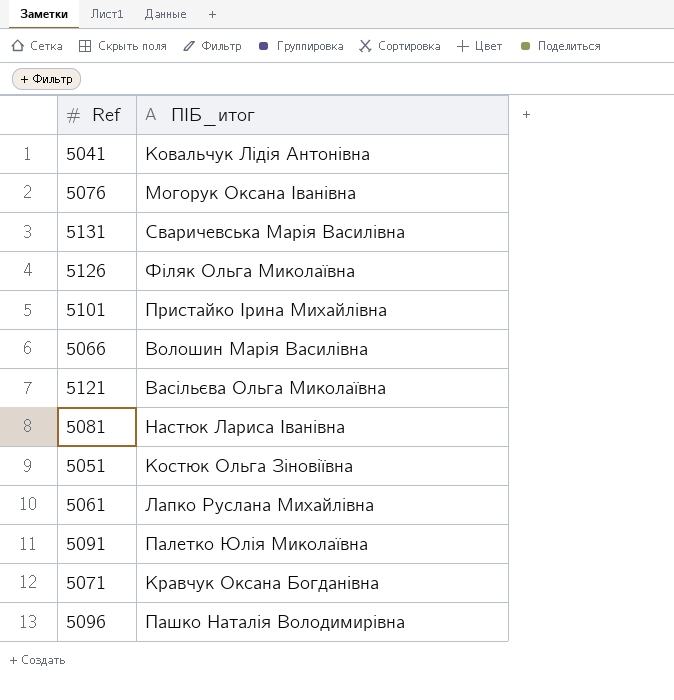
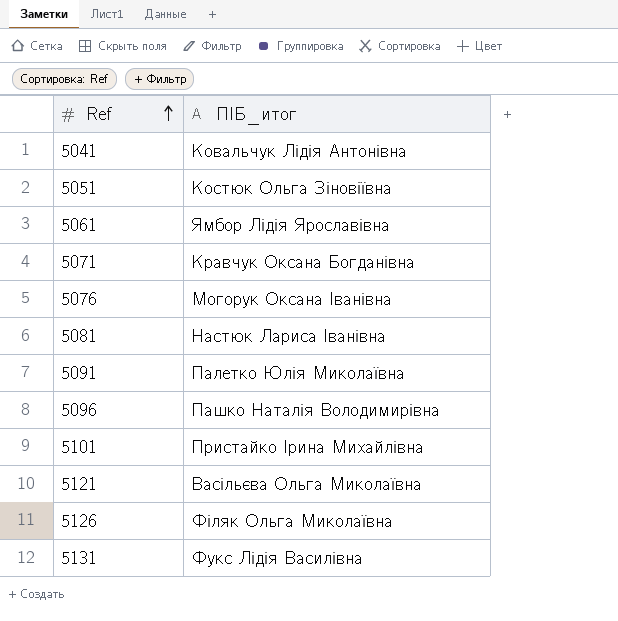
row order: none -> Ref ascending
row 5066: Волошин Марія Василівна -> none
5061 | ПІБ_итог: Лапко Руслана Михайлівна -> Ямбор Лідія Ярославівна
5131 | ПІБ_итог: Сваричевська Марія Василівна -> Фукс Лідія Василівна

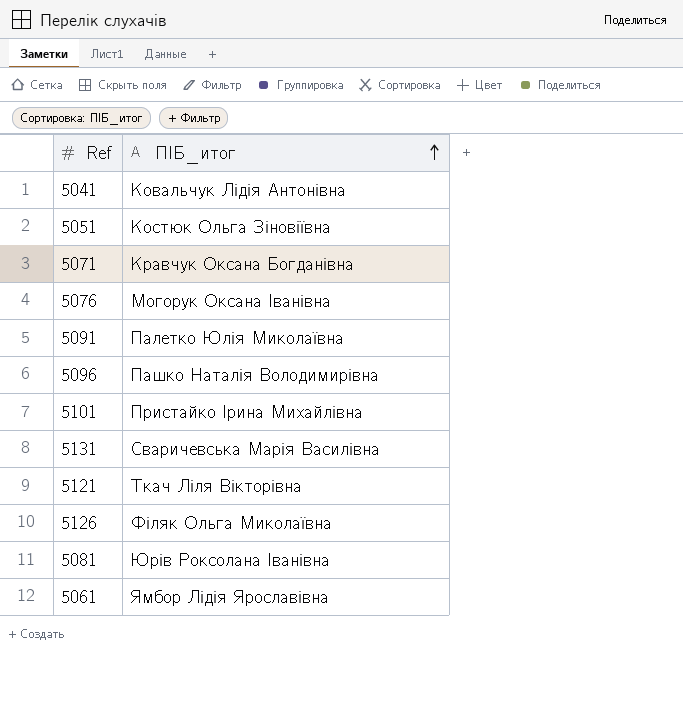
row order: Ref ascending -> ПІБ_итог ascending
5131 | ПІБ_итог: Фукс Лідія Василівна -> Сваричевська Марія Василівна
5121 | ПІБ_итог: Васільєва Ольга Миколаївна -> Ткач Ліля Вікторівна
5081 | ПІБ_итог: Настюк Лариса Іванівна -> Юрів Роксолана Іванівна

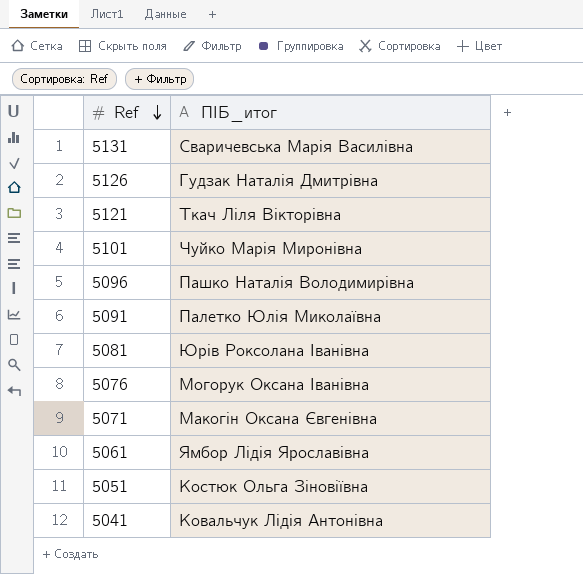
row order: ПІБ_итог ascending -> Ref descending
5126 | ПІБ_итог: Філяк Ольга Миколаївна -> Гудзак Наталія Дмитрівна
5101 | ПІБ_итог: Пристайко Ірина Михайлівна -> Чуйко Марія Миронівна
5071 | ПІБ_итог: Кравчук Оксана Богданівна -> Макогін Оксана Євгенівна

